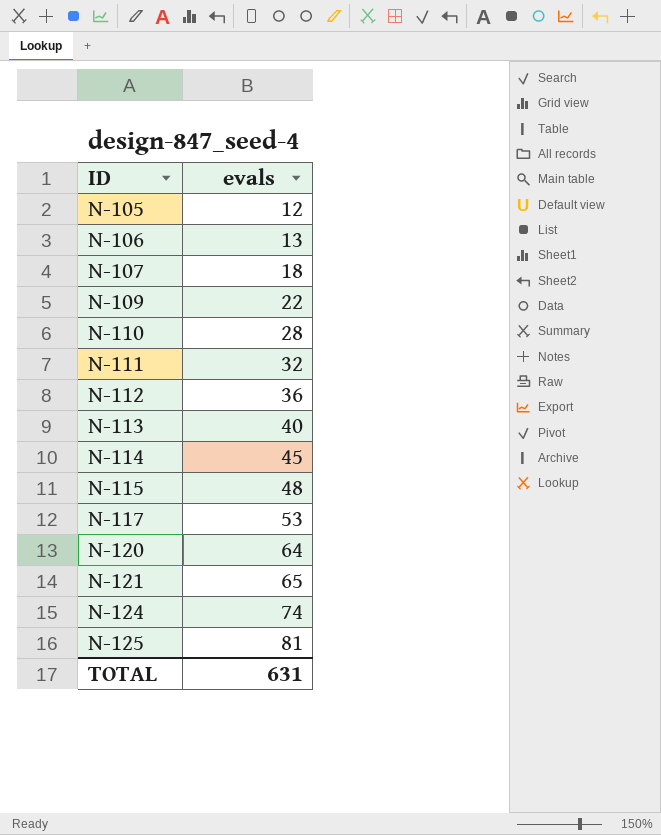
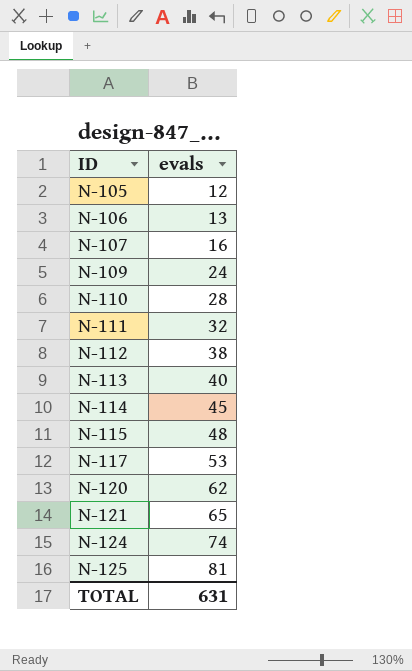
N-107 | evals: 18 -> 16
N-109 | evals: 22 -> 24
N-112 | evals: 36 -> 38
N-120 | evals: 64 -> 62

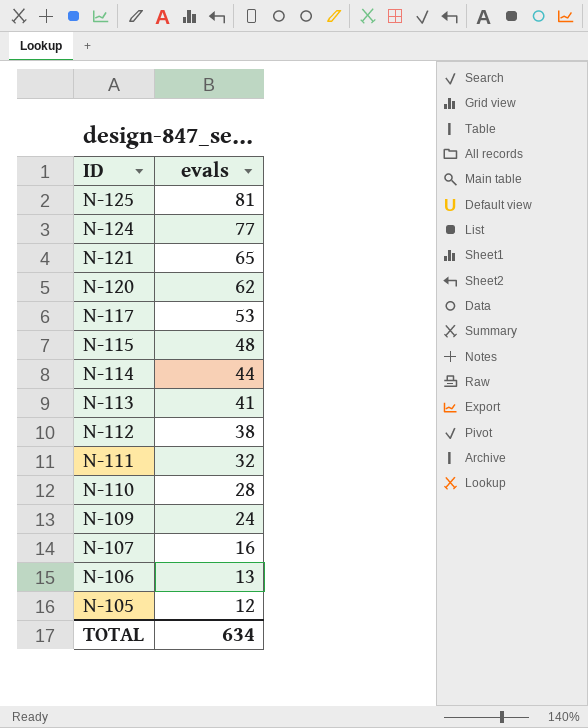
row order: ID ascending -> ID descending
N-124 | evals: 74 -> 77
N-114 | evals: 45 -> 44
N-113 | evals: 40 -> 41
TOTAL | evals: 631 -> 634

